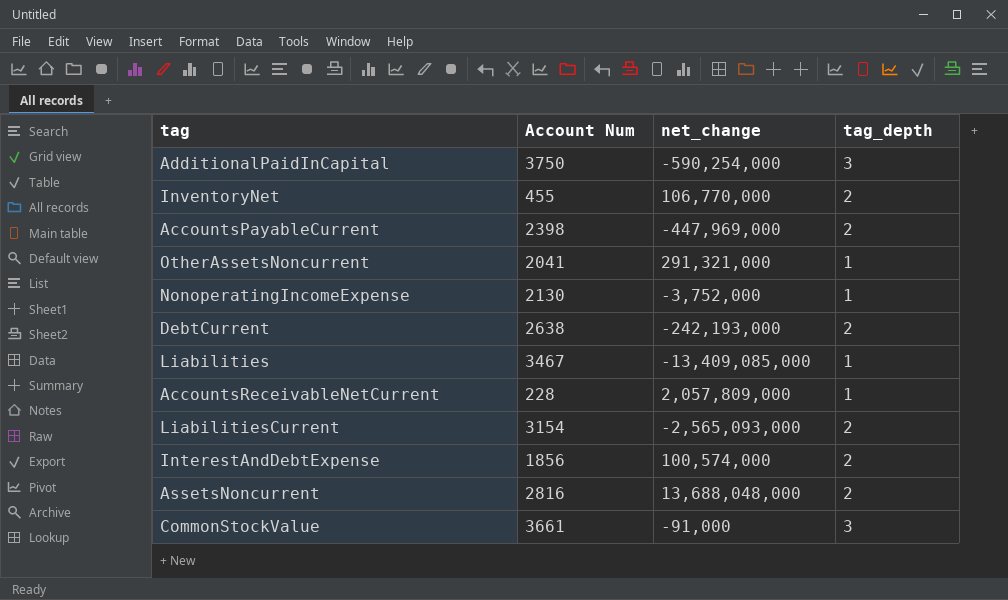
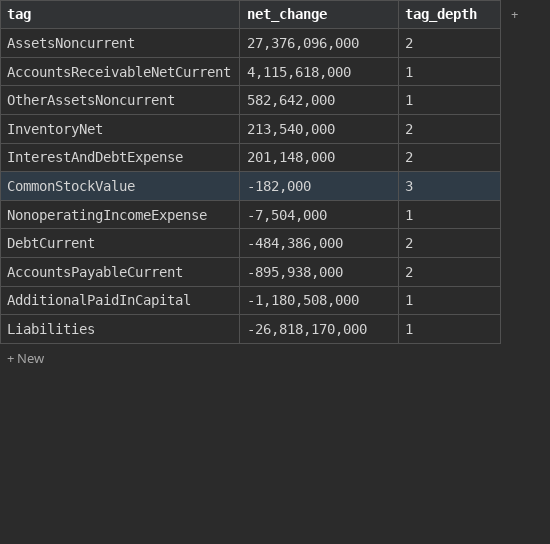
row order: none -> net_change descending
column Account Num | position: 2 -> none
row LiabilitiesCurrent: 3154 | -2,565,093,000 | 2 -> none
AssetsNoncurrent | net_change: 13,688,048,000 -> 27,376,096,000
AccountsReceivableNetCurrent | net_change: 2,057,809,000 -> 4,115,618,000
OtherAssetsNoncurrent | net_change: 291,321,000 -> 582,642,000
InventoryNet | net_change: 106,770,000 -> 213,540,000
InterestAndDebtExpense | net_change: 100,574,000 -> 201,148,000
CommonStockValue | net_change: -91,000 -> -182,000
NonoperatingIncomeExpense | net_change: -3,752,000 -> -7,504,000
DebtCurrent | net_change: -242,193,000 -> -484,386,000
AccountsPayableCurrent | net_change: -447,969,000 -> -895,938,000
AdditionalPaidInCapital | net_change: -590,254,000 -> -1,180,508,000
AdditionalPaidInCapital | tag_depth: 3 -> 1
Liabilities | net_change: -13,409,085,000 -> -26,818,170,000

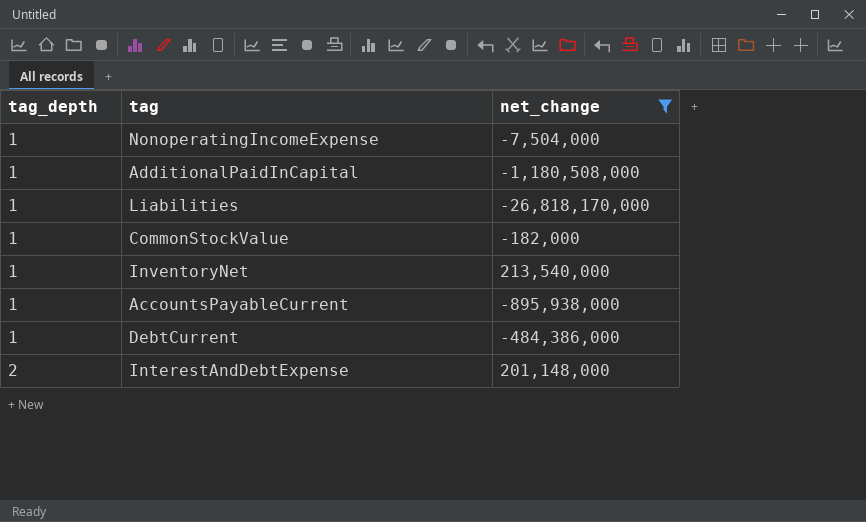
filter: none -> net_change <= 213,540,000
row order: net_change descending -> tag_depth ascending
column tag_depth | position: 3 -> 1
CommonStockValue | tag_depth: 3 -> 1
InventoryNet | tag_depth: 2 -> 1
AccountsPayableCurrent | tag_depth: 2 -> 1
DebtCurrent | tag_depth: 2 -> 1

